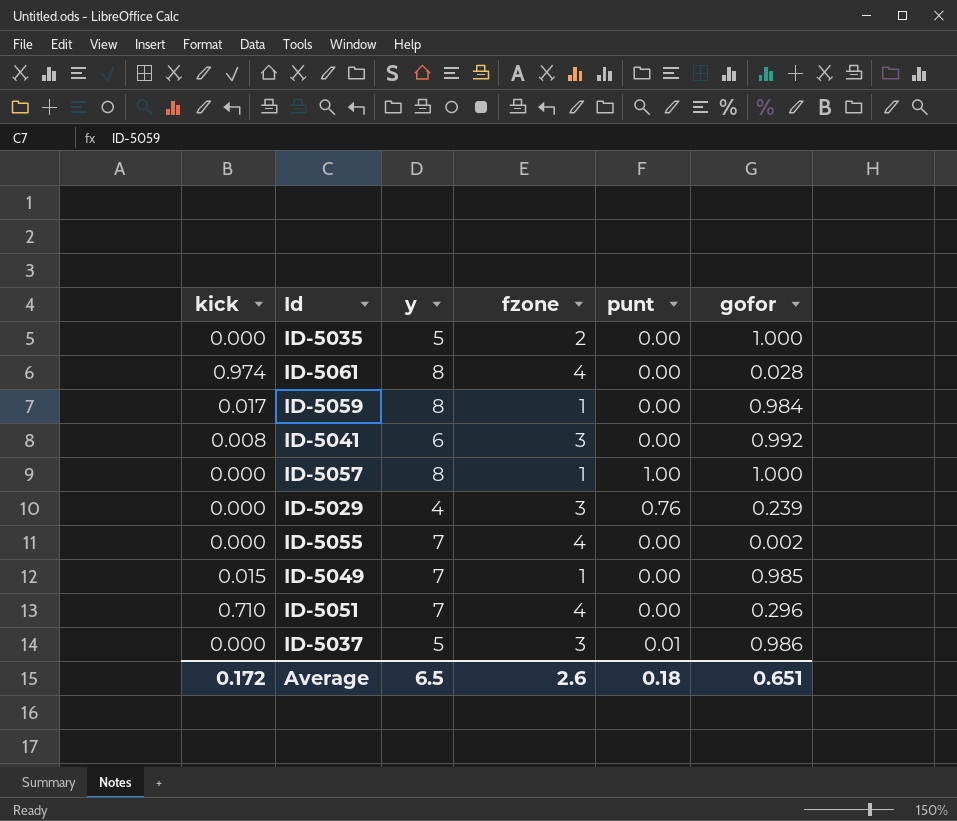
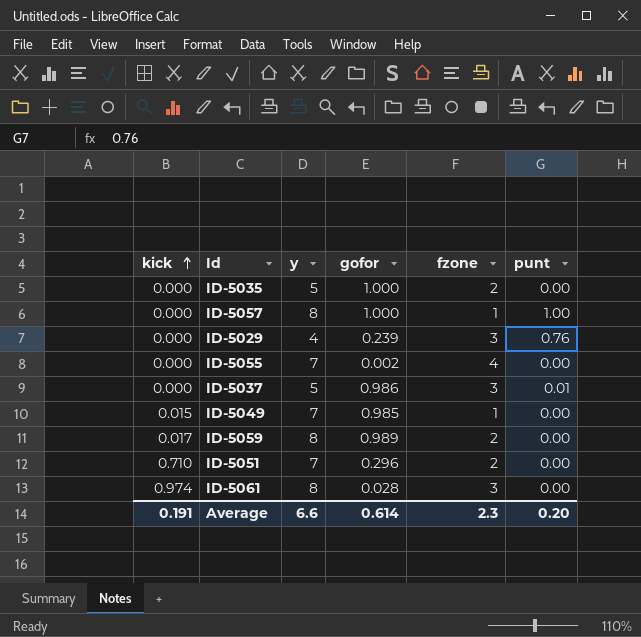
row order: none -> kick ascending
column gofor | position: 6 -> 4
row ID-5041: 0.008 | 6 | 3 | 0.00 | 0.992 -> none
ID-5059 | gofor: 0.984 -> 0.989
ID-5059 | fzone: 1 -> 2
ID-5051 | fzone: 4 -> 2
ID-5061 | fzone: 4 -> 3
Average | kick: 0.172 -> 0.191
Average | y: 6.5 -> 6.6
Average | gofor: 0.651 -> 0.614
Average | fzone: 2.6 -> 2.3
Average | punt: 0.18 -> 0.20

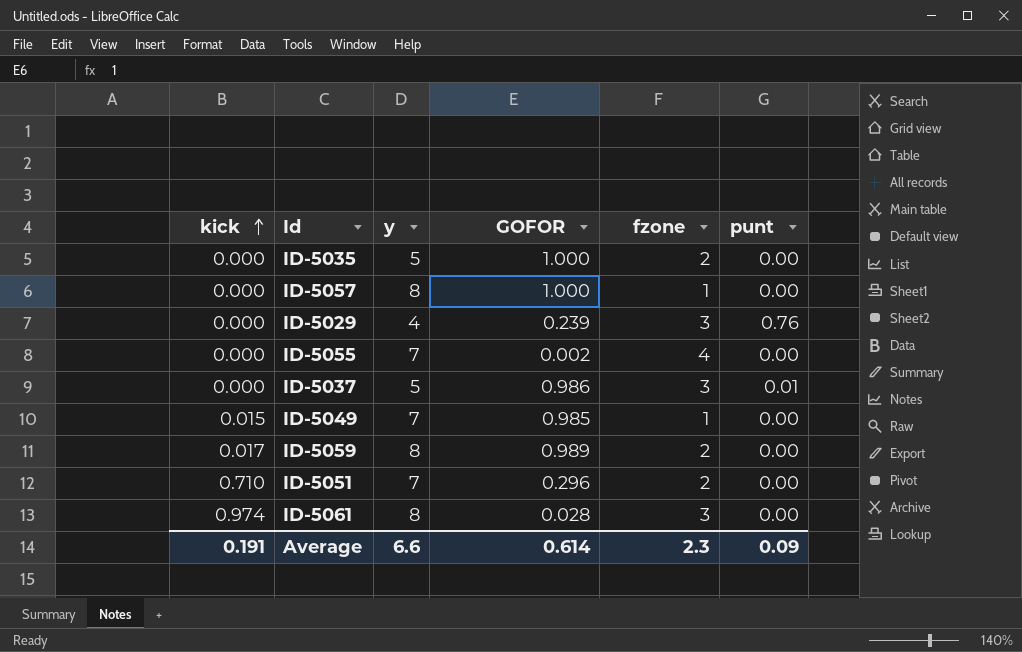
column name: gofor -> GOFOR
ID-5057 | punt: 1.00 -> 0.00
Average | punt: 0.20 -> 0.09

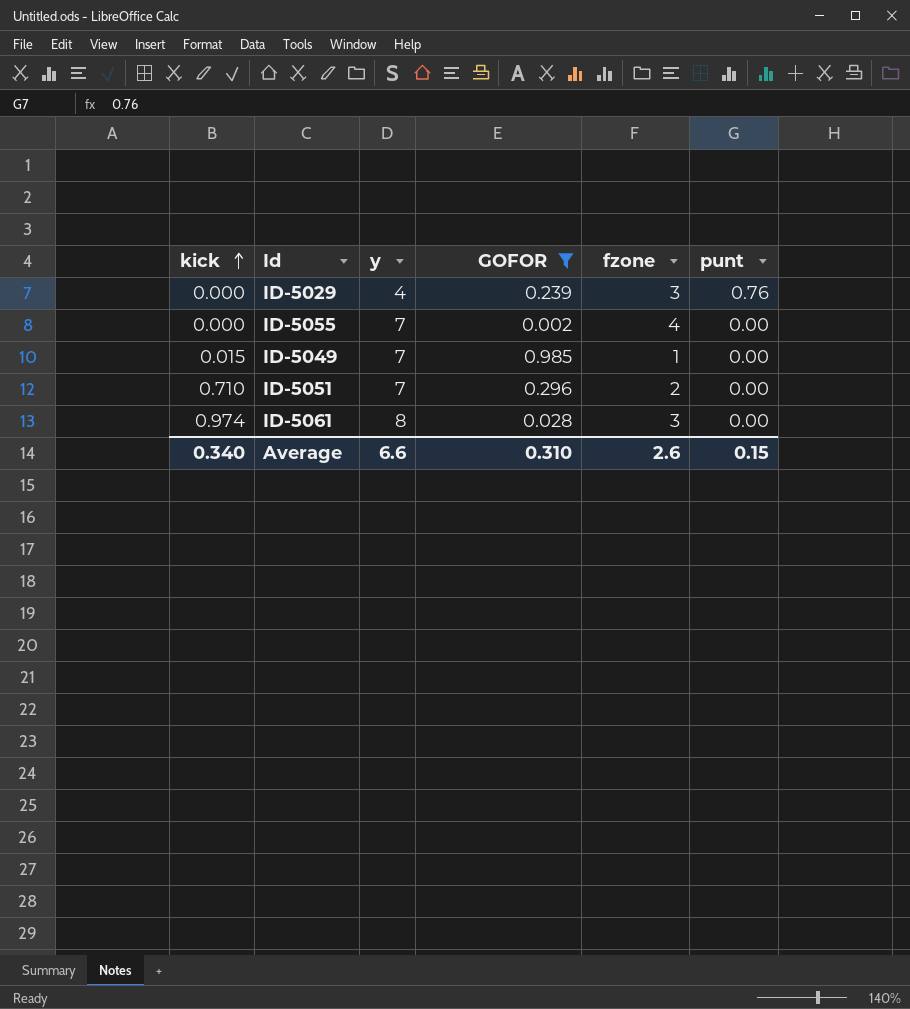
filter: none -> GOFOR <= 0.985
Average | kick: 0.191 -> 0.340
Average | GOFOR: 0.614 -> 0.310
Average | fzone: 2.3 -> 2.6
Average | punt: 0.09 -> 0.15

